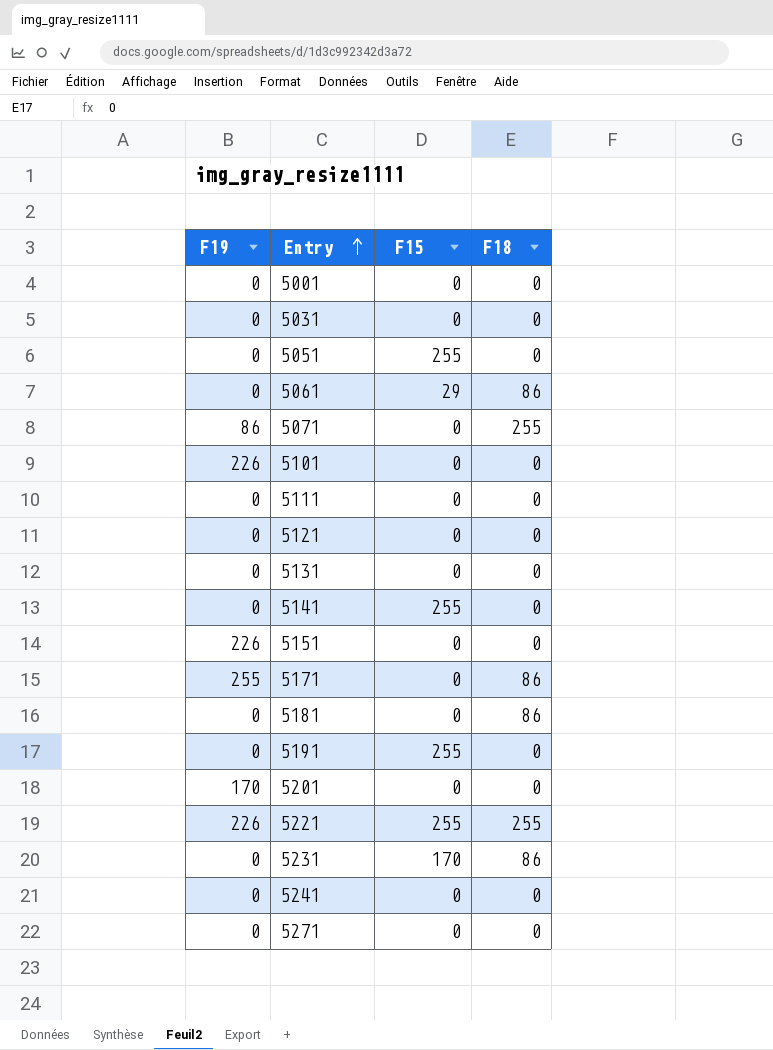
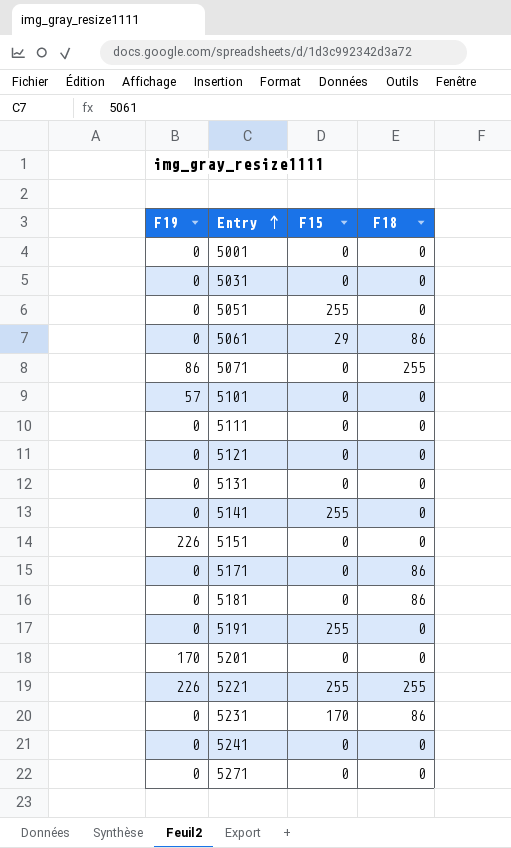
5101 | F19: 226 -> 57
5171 | F19: 255 -> 0

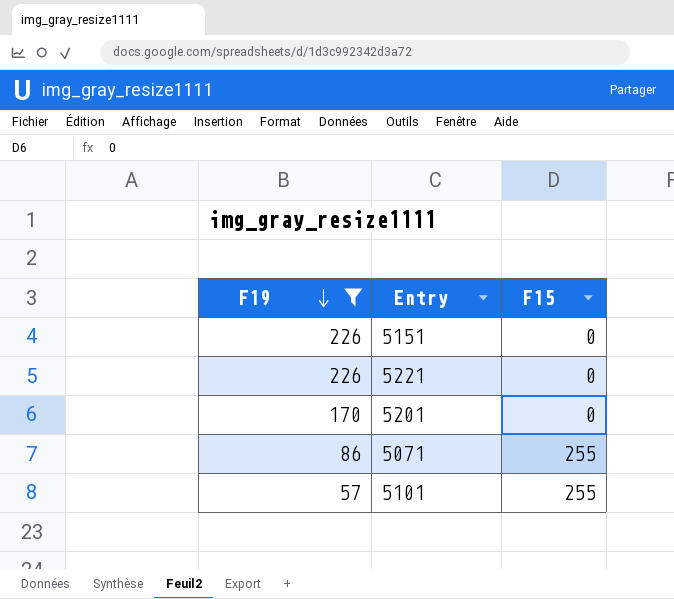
filter: none -> F19 != 0
row order: Entry ascending -> F19 descending
column F18 | position: 4 -> none
5221 | F15: 255 -> 0
5071 | F15: 0 -> 255
5101 | F15: 0 -> 255

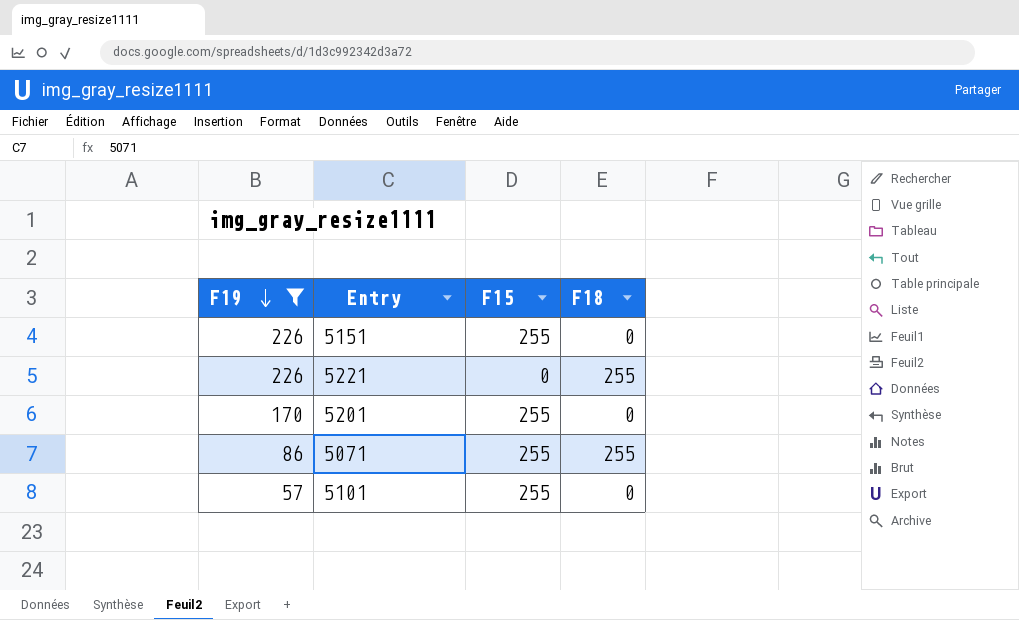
column F18 | position: none -> 4
5151 | F15: 0 -> 255
5201 | F15: 0 -> 255

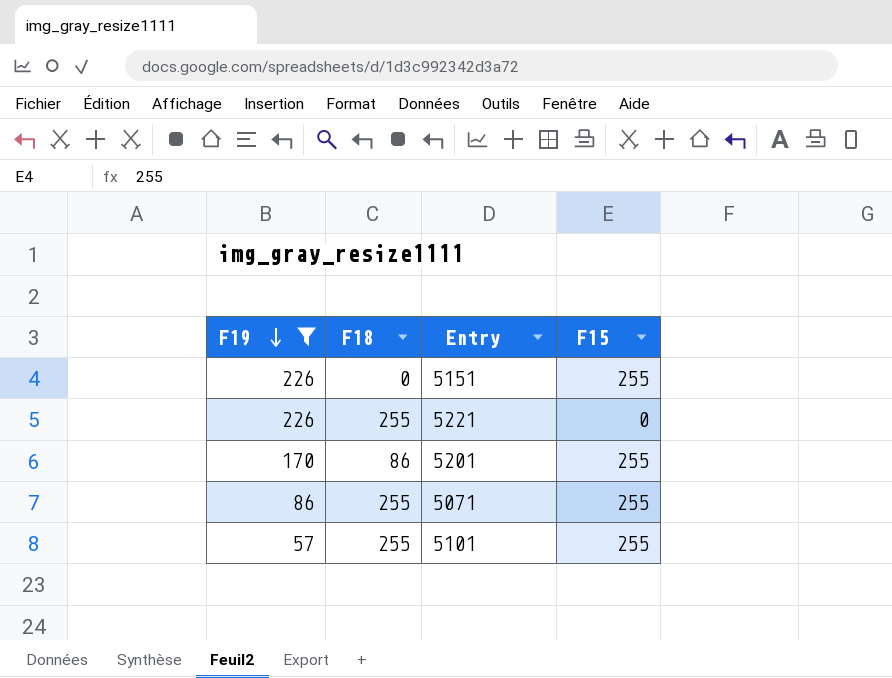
column F18 | position: 4 -> 2
5201 | F18: 0 -> 86
5101 | F18: 0 -> 255

